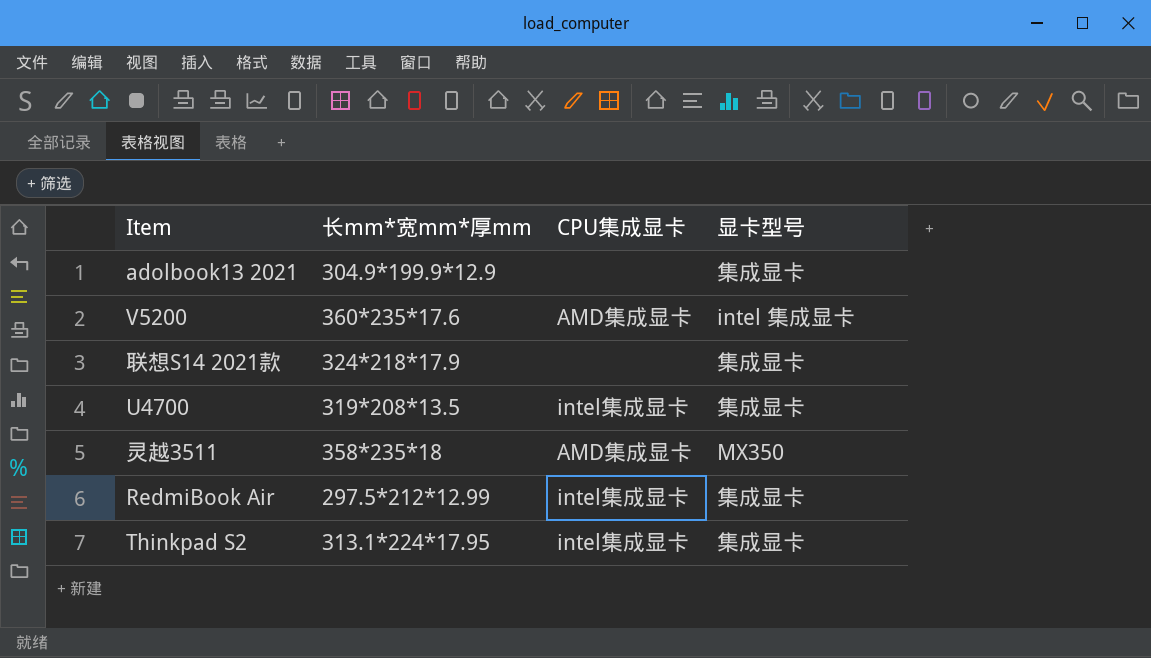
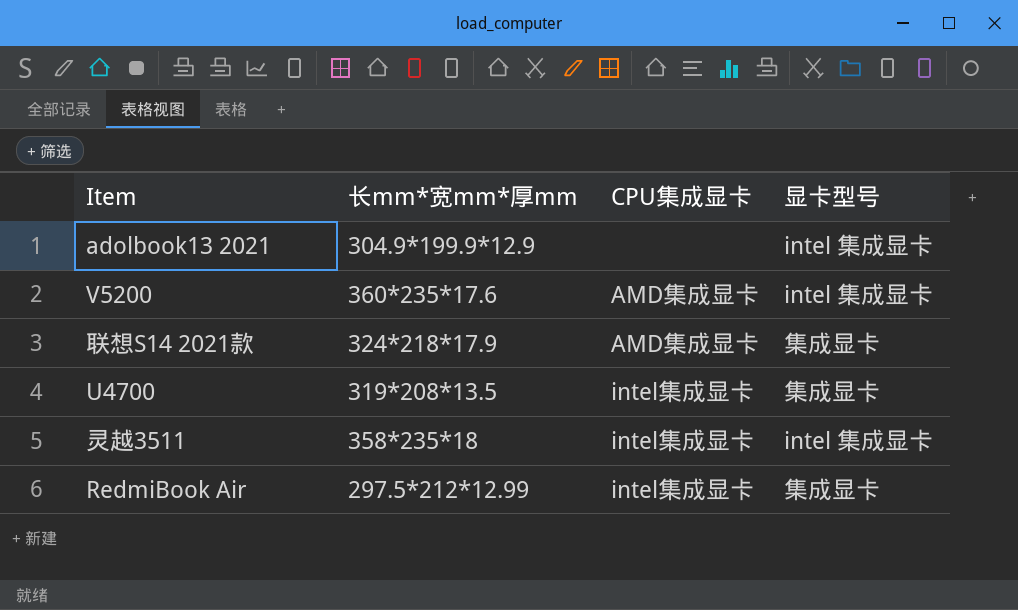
row Thinkpad S2: 313.1*224*17.95 | intel集成显卡 | 集成显卡 -> none
adolbook13 2021 | 显卡型号: 集成显卡 -> intel 集成显卡
联想S14 2021款 | CPU集成显卡: none -> AMD集成显卡
灵越3511 | CPU集成显卡: AMD集成显卡 -> intel集成显卡
灵越3511 | 显卡型号: MX350 -> intel 集成显卡

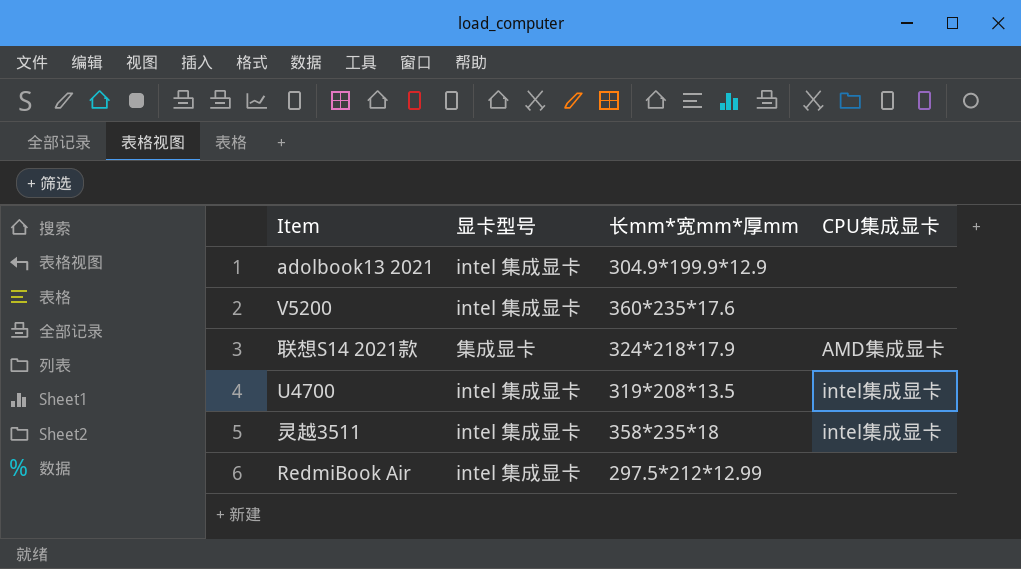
column 显卡型号 | position: 4 -> 2
V5200 | CPU集成显卡: AMD集成显卡 -> none
U4700 | 显卡型号: 集成显卡 -> intel 集成显卡
RedmiBook Air | 显卡型号: 集成显卡 -> intel 集成显卡
RedmiBook Air | CPU集成显卡: intel集成显卡 -> none

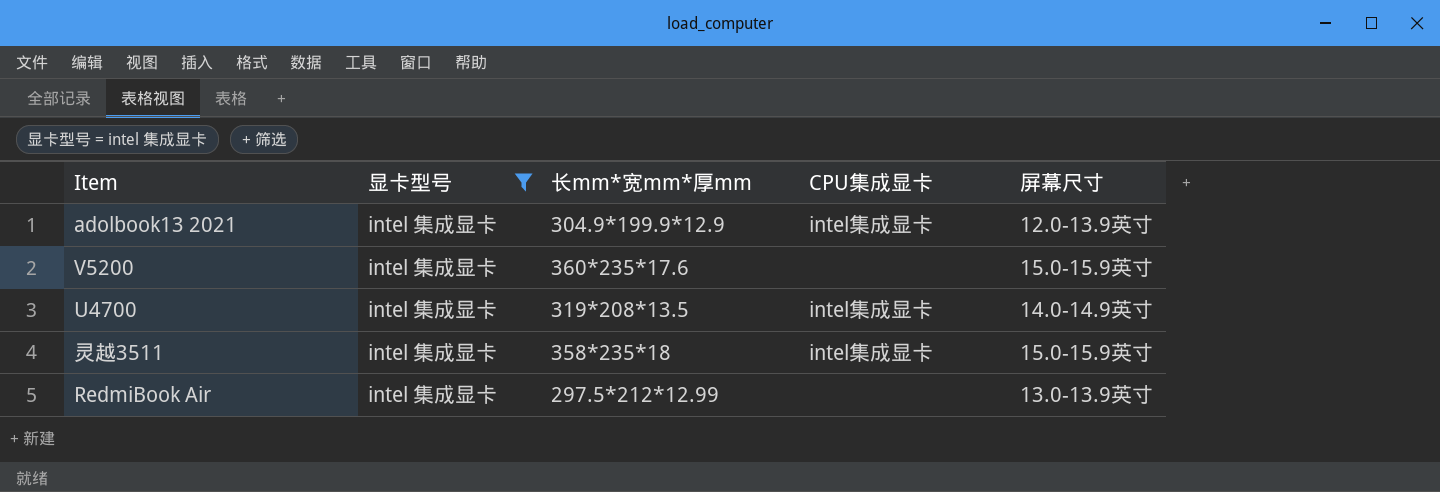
filter: none -> 显卡型号 = intel 集成显卡
column 屏幕尺寸 | position: none -> 5
adolbook13 2021 | CPU集成显卡: none -> intel集成显卡

